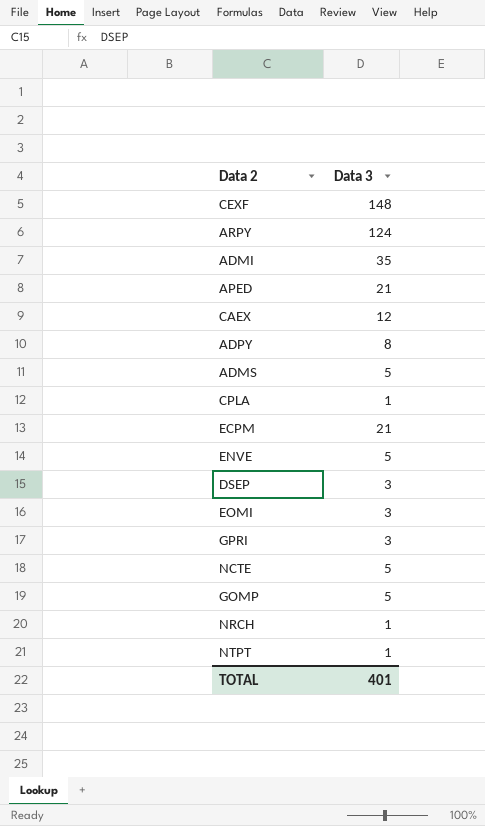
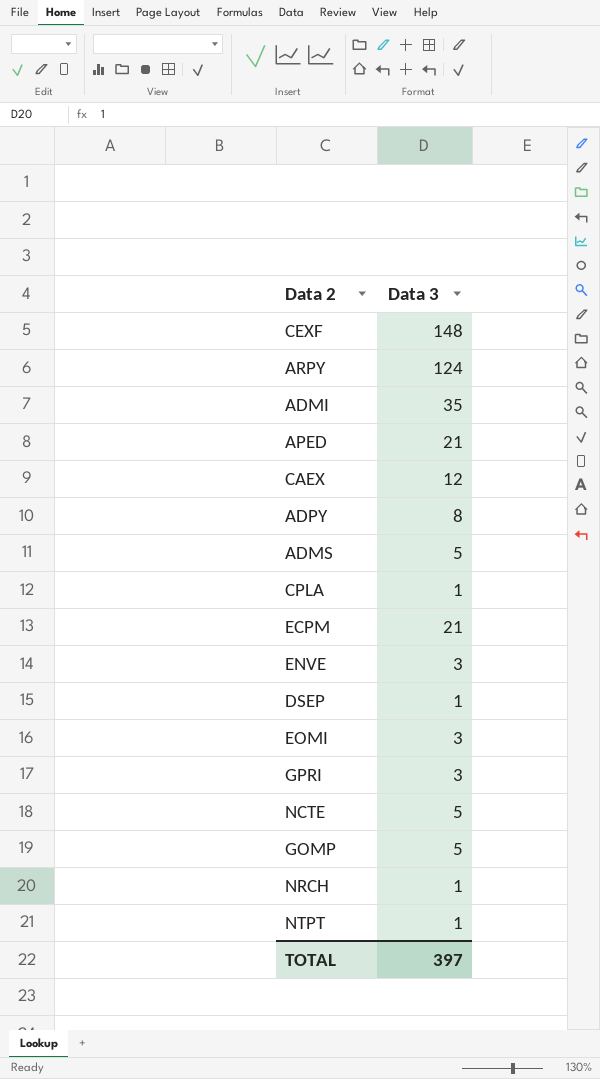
ENVE | Data 3: 5 -> 3
DSEP | Data 3: 3 -> 1
TOTAL | Data 3: 401 -> 397

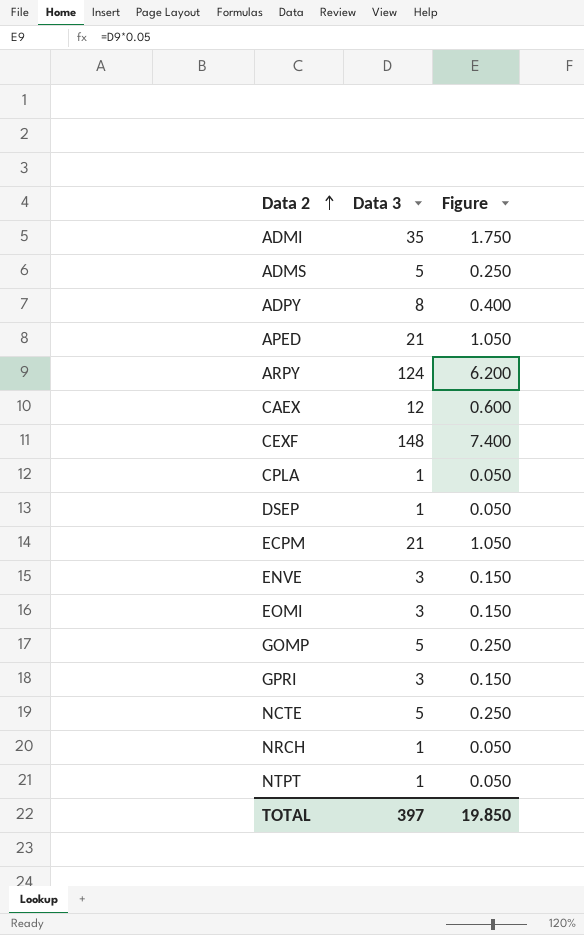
row order: none -> Data 2 ascending
column Figure | formula: none -> [Data 3] * 0.05

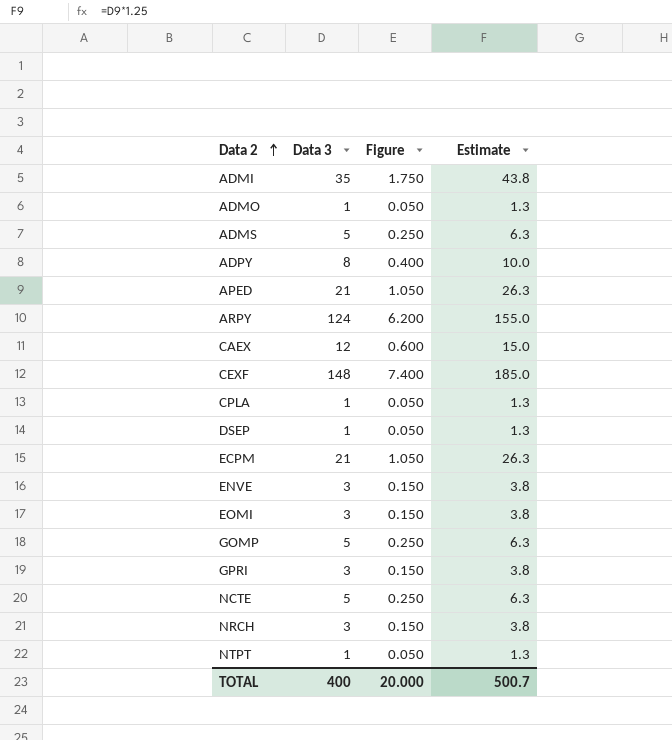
column Estimate | formula: none -> [Data 3] * 1.25
row ADMO: none -> 1 | 0.050 | 1.3
NRCH | Data 3: 1 -> 3
NRCH | Figure: 0.050 -> 0.150
TOTAL | Data 3: 397 -> 400
TOTAL | Figure: 19.850 -> 20.000

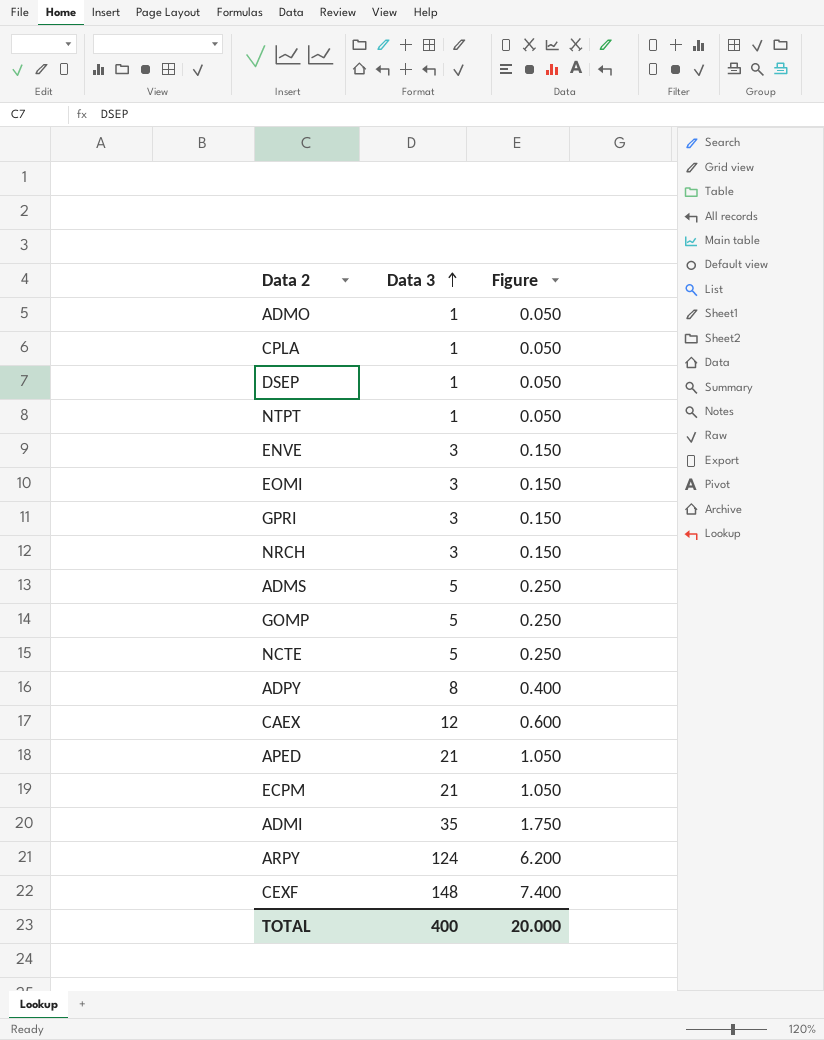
row order: Data 2 ascending -> Data 3 ascending
column Estimate | formula: [Data 3] * 1.25 -> none

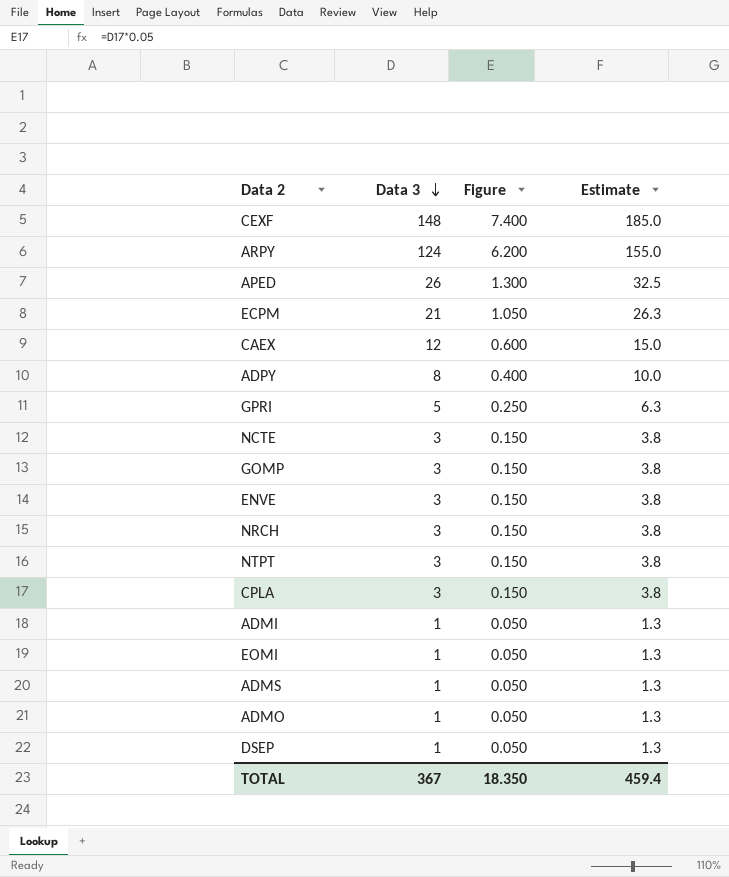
row order: Data 3 ascending -> Data 3 descending
column Estimate | formula: none -> [Data 3] * 1.25
APED | Data 3: 21 -> 26
APED | Figure: 1.050 -> 1.300
GPRI | Data 3: 3 -> 5
GPRI | Figure: 0.150 -> 0.250
NCTE | Data 3: 5 -> 3
NCTE | Figure: 0.250 -> 0.150
GOMP | Data 3: 5 -> 3
GOMP | Figure: 0.250 -> 0.150
NTPT | Data 3: 1 -> 3
NTPT | Figure: 0.050 -> 0.150
CPLA | Data 3: 1 -> 3
CPLA | Figure: 0.050 -> 0.150
ADMI | Data 3: 35 -> 1
ADMI | Figure: 1.750 -> 0.050
EOMI | Data 3: 3 -> 1
EOMI | Figure: 0.150 -> 0.050
ADMS | Data 3: 5 -> 1
ADMS | Figure: 0.250 -> 0.050
TOTAL | Data 3: 400 -> 367
TOTAL | Figure: 20.000 -> 18.350

